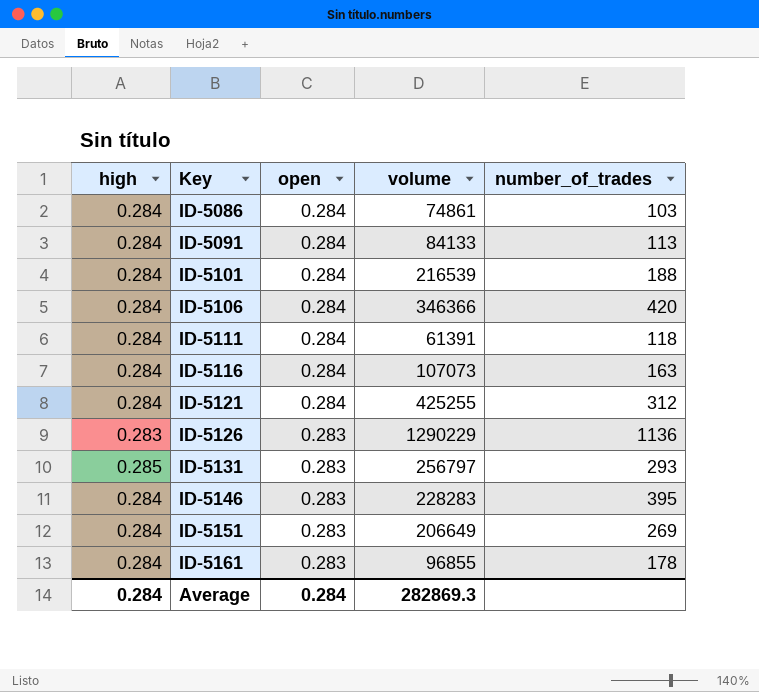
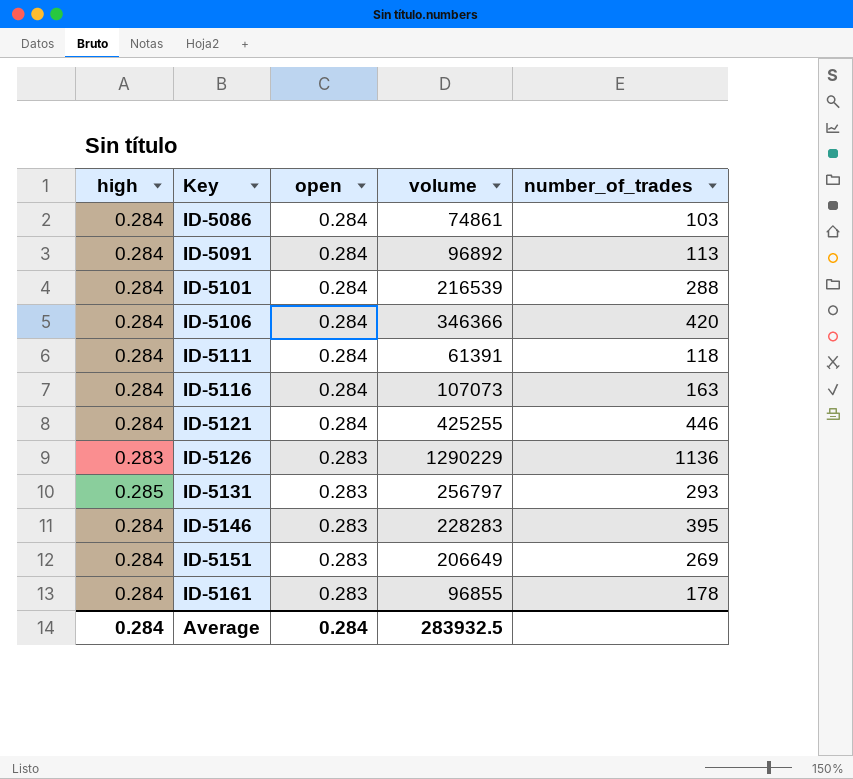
ID-5091 | volume: 84133 -> 96892
ID-5101 | number_of_trades: 188 -> 288
ID-5121 | number_of_trades: 312 -> 446
Average | volume: 282869.3 -> 283932.5

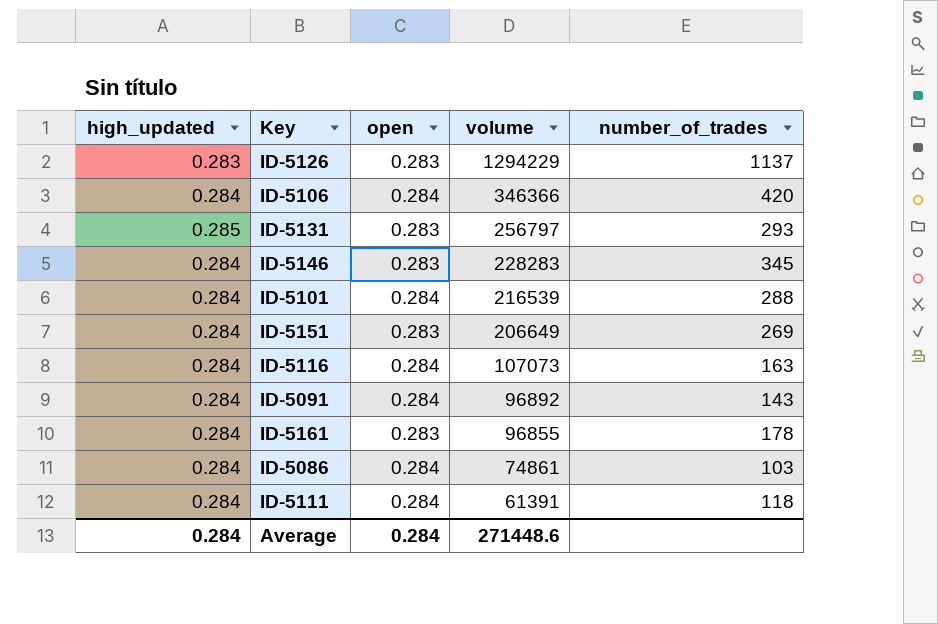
row order: Key ascending -> volume descending
column name: high -> high_updated
row ID-5121: 0.284 | 0.284 | 425255 | 446 -> none
ID-5126 | volume: 1290229 -> 1294229
ID-5126 | number_of_trades: 1136 -> 1137
ID-5146 | number_of_trades: 395 -> 345
ID-5091 | number_of_trades: 113 -> 143
Average | volume: 283932.5 -> 271448.6

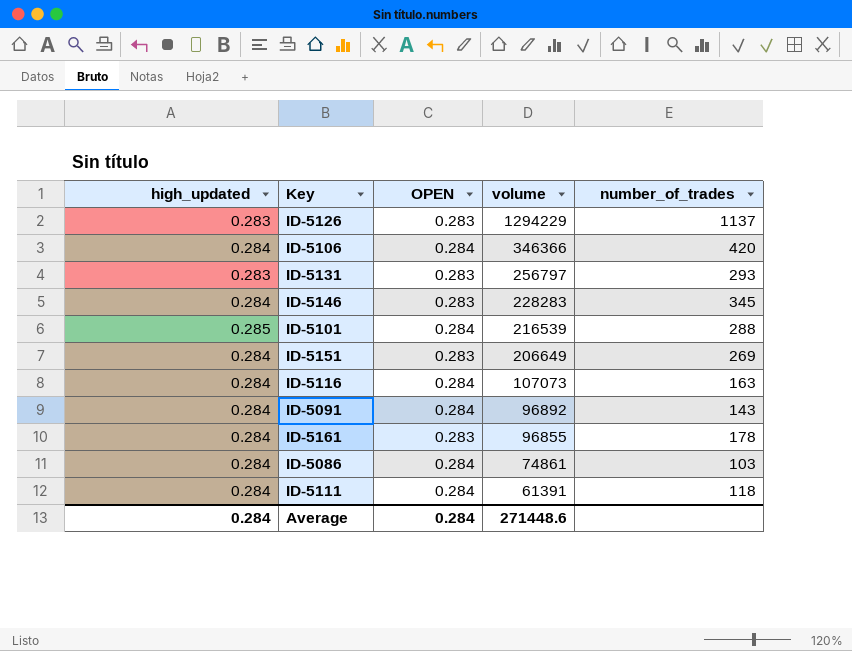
column name: open -> OPEN
ID-5131 | high_updated: 0.285 -> 0.283
ID-5101 | high_updated: 0.284 -> 0.285

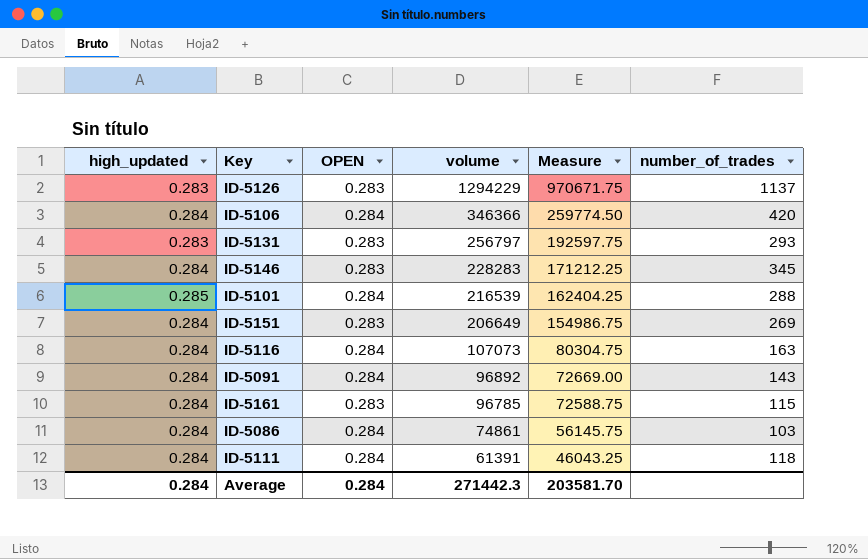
column Measure | formula: none -> [volume] * 0.75
ID-5161 | volume: 96855 -> 96785
ID-5161 | number_of_trades: 178 -> 115
Average | volume: 271448.6 -> 271442.3

